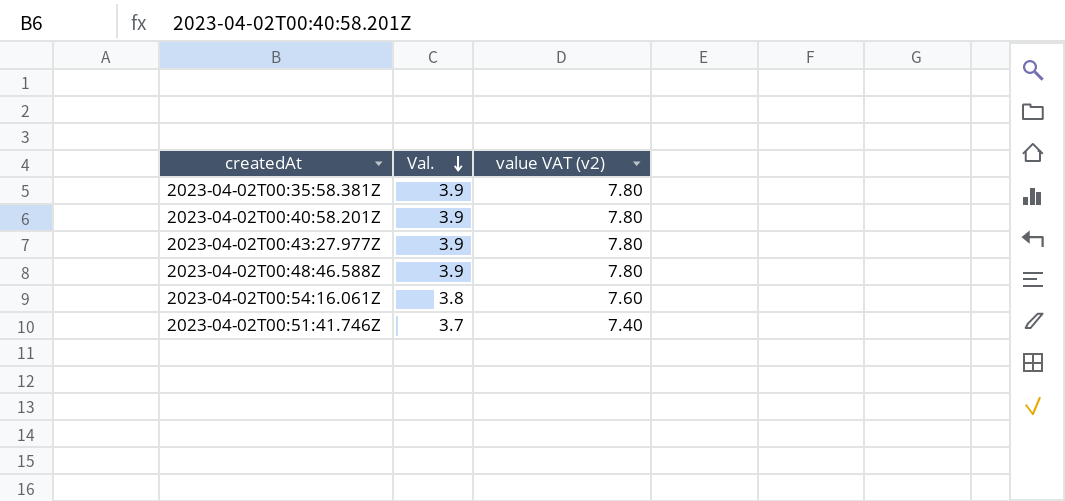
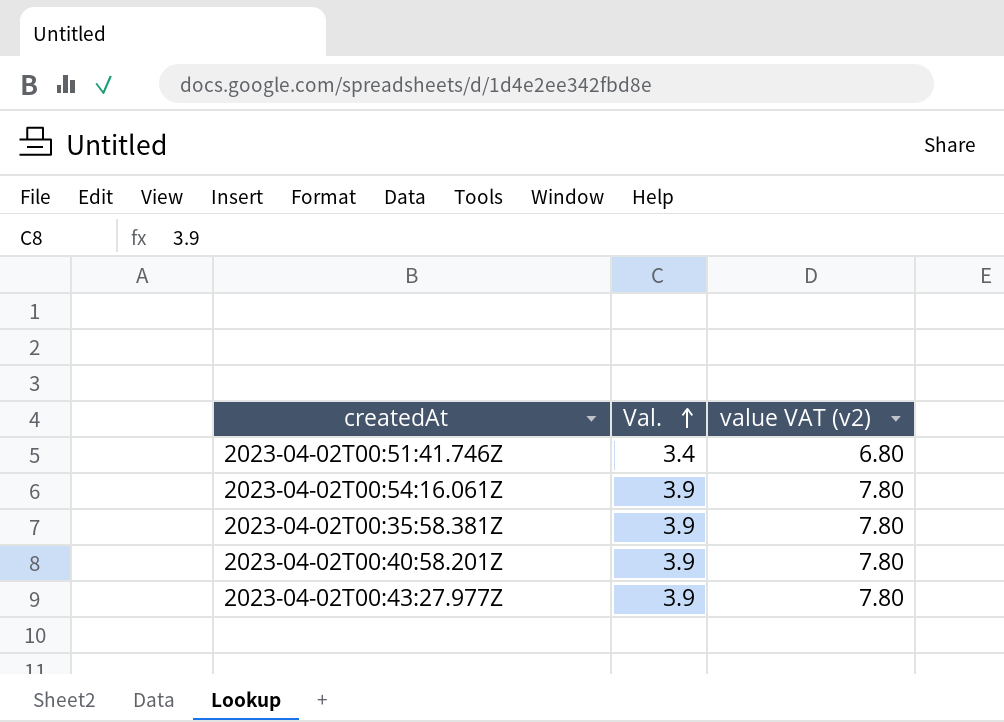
row order: Val. descending -> Val. ascending
row 2023-04-02T00:48:46.588Z: 3.9 | 7.80 -> none
2023-04-02T00:51:41.746Z | Val.: 3.7 -> 3.4
2023-04-02T00:51:41.746Z | value VAT (v2): 7.40 -> 6.80
2023-04-02T00:54:16.061Z | Val.: 3.8 -> 3.9
2023-04-02T00:54:16.061Z | value VAT (v2): 7.60 -> 7.80

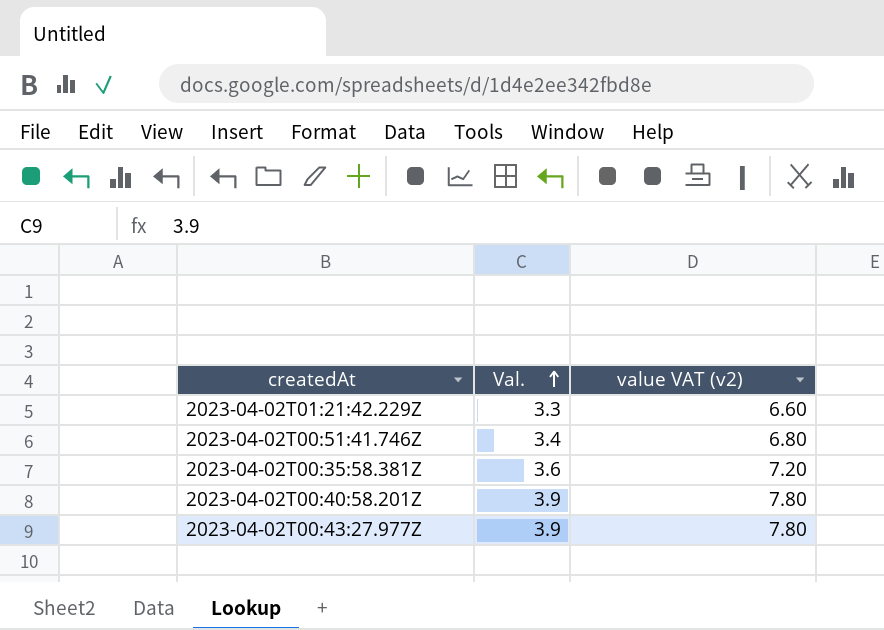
row 2023-04-02T00:54:16.061Z: 3.9 | 7.80 -> none
row 2023-04-02T01:21:42.229Z: none -> 3.3 | 6.60
2023-04-02T00:35:58.381Z | Val.: 3.9 -> 3.6
2023-04-02T00:35:58.381Z | value VAT (v2): 7.80 -> 7.20

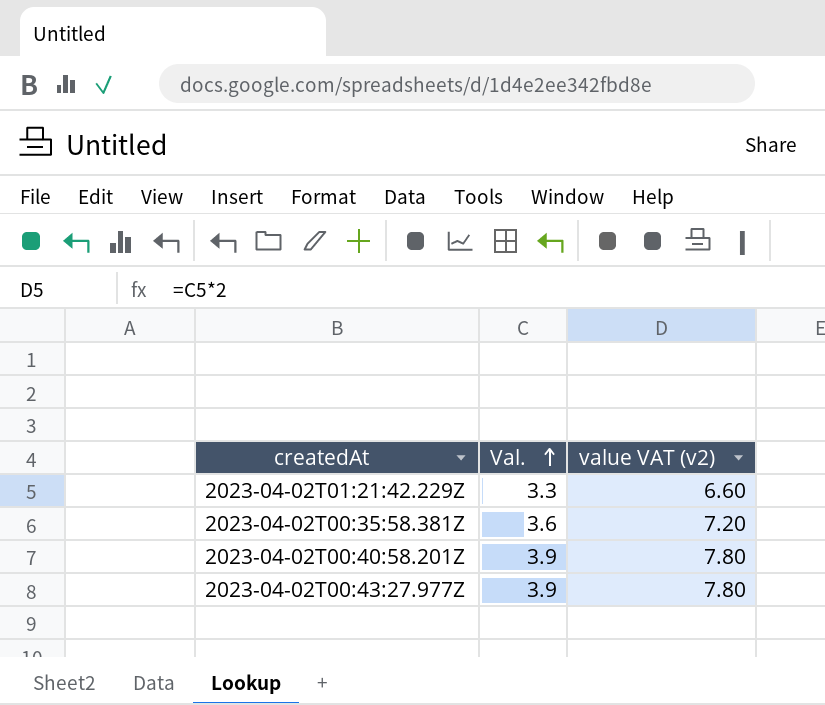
row 2023-04-02T00:51:41.746Z: 3.4 | 6.80 -> none

